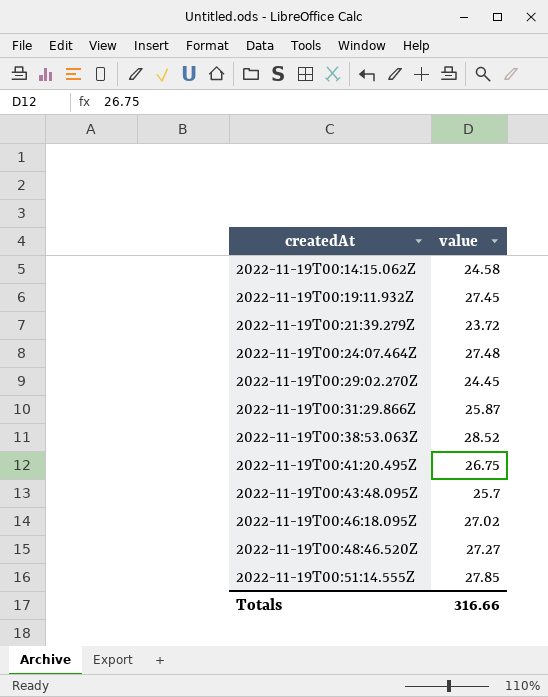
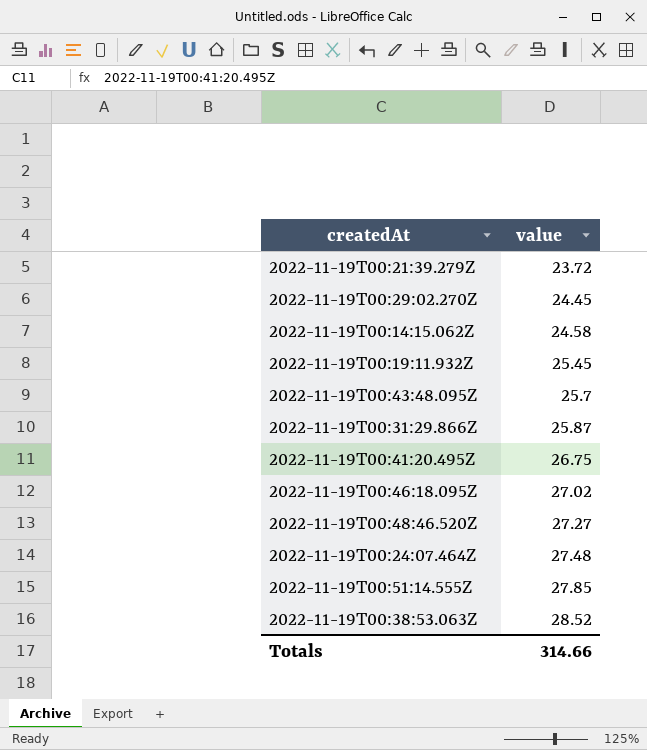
row order: createdAt ascending -> value ascending
2022-11-19T00:19:11.932Z | value: 27.45 -> 25.45
Totals | value: 316.66 -> 314.66

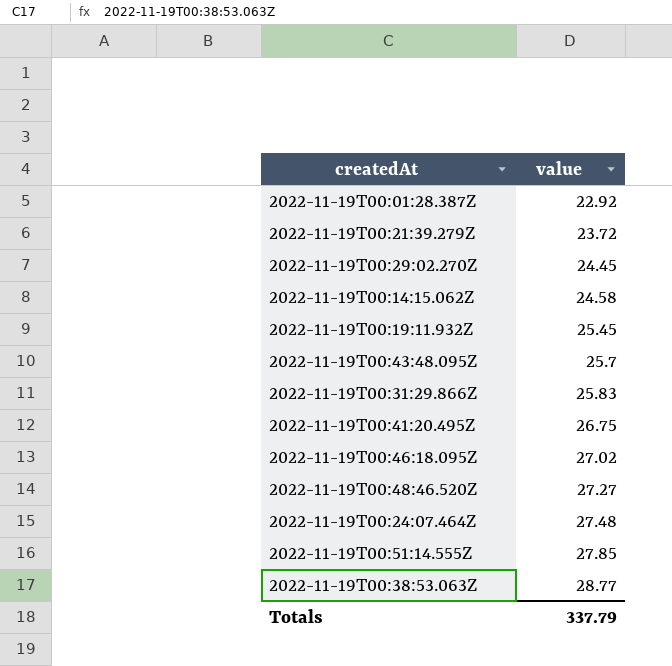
row 2022-11-19T00:01:28.387Z: none -> 22.92
2022-11-19T00:31:29.866Z | value: 25.87 -> 25.83
2022-11-19T00:38:53.063Z | value: 28.52 -> 28.77
Totals | value: 314.66 -> 337.79

